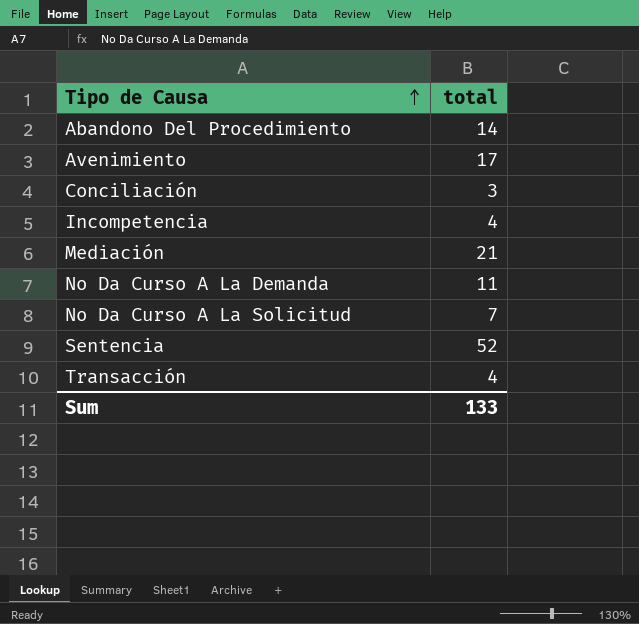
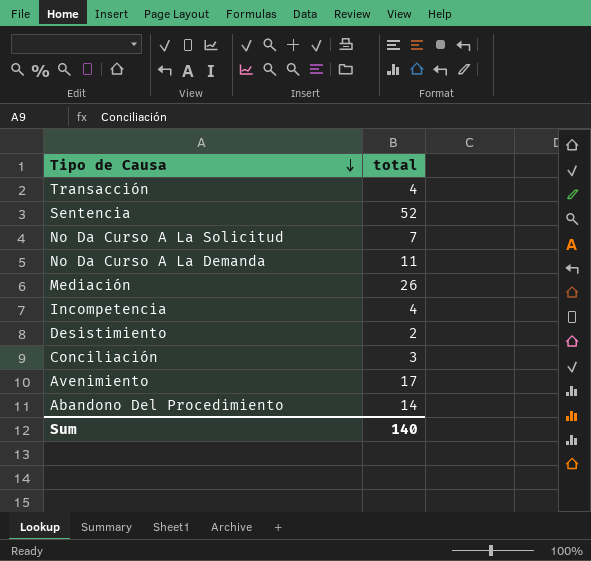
row order: Tipo de Causa ascending -> Tipo de Causa descending
Mediación | total: 21 -> 26
row Desistimiento: none -> 2
Sum | total: 133 -> 140

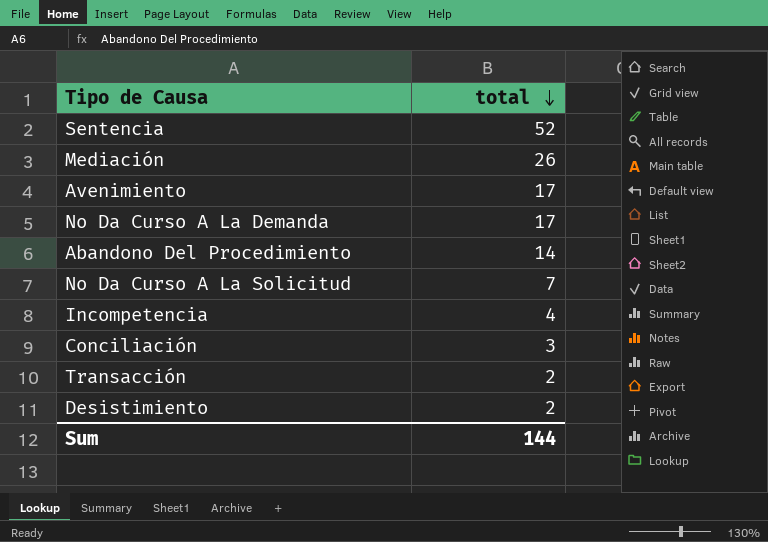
row order: Tipo de Causa descending -> total descending
No Da Curso A La Demanda | total: 11 -> 17
Transacción | total: 4 -> 2
Sum | total: 140 -> 144

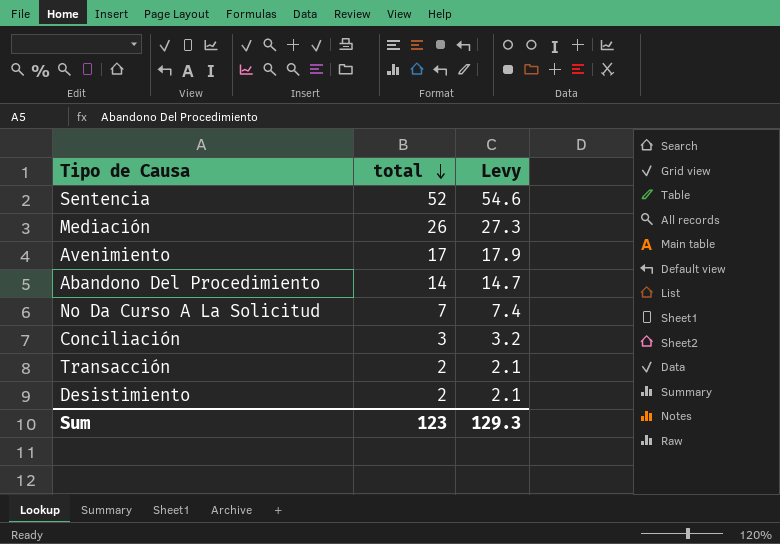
column Levy | formula: none -> [total] * 1.05
row No Da Curso A La Demanda: 17 -> none
row Incompetencia: 4 -> none
Sum | total: 144 -> 123

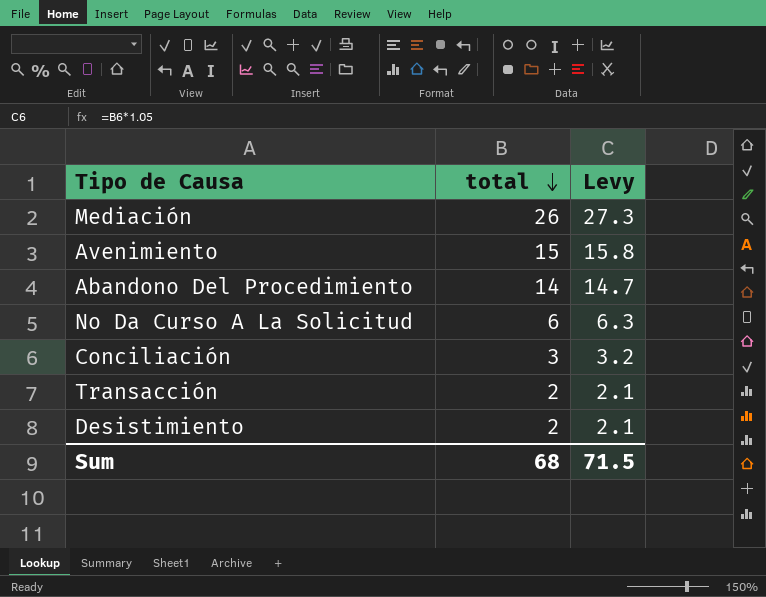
row Sentencia: 52 | 54.6 -> none
Avenimiento | total: 17 -> 15
Avenimiento | Levy: 17.9 -> 15.8
No Da Curso A La Solicitud | total: 7 -> 6
No Da Curso A La Solicitud | Levy: 7.4 -> 6.3
Sum | total: 123 -> 68
Sum | Levy: 129.3 -> 71.5

